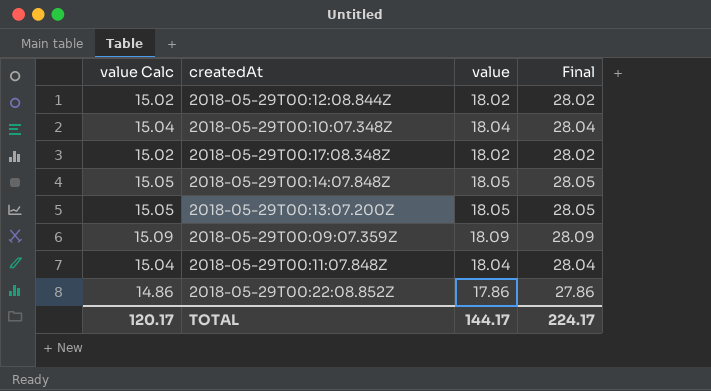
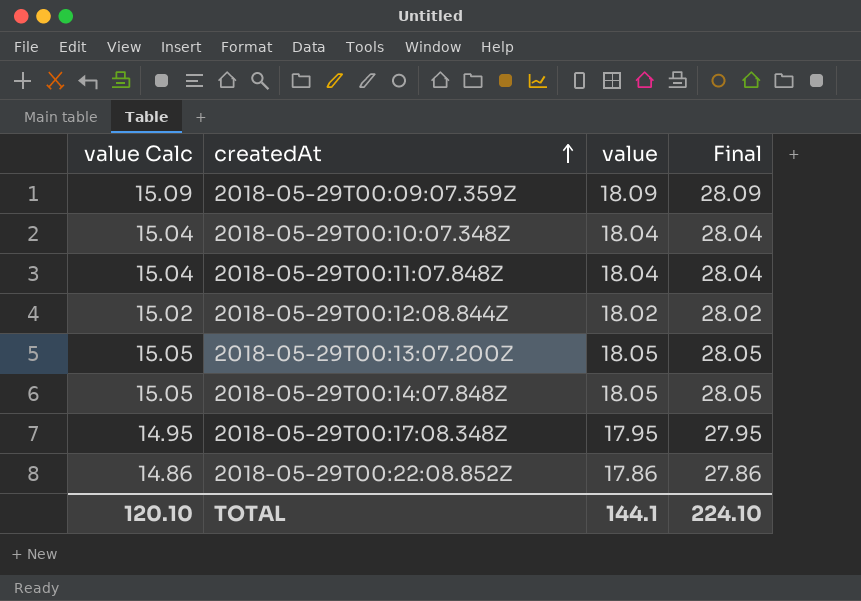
row order: none -> createdAt ascending
2018-05-29T00:17:08.348Z | value Calc: 15.02 -> 14.95
2018-05-29T00:17:08.348Z | value: 18.02 -> 17.95
2018-05-29T00:17:08.348Z | Final: 28.02 -> 27.95
TOTAL | value Calc: 120.17 -> 120.10
TOTAL | value: 144.17 -> 144.1
TOTAL | Final: 224.17 -> 224.10

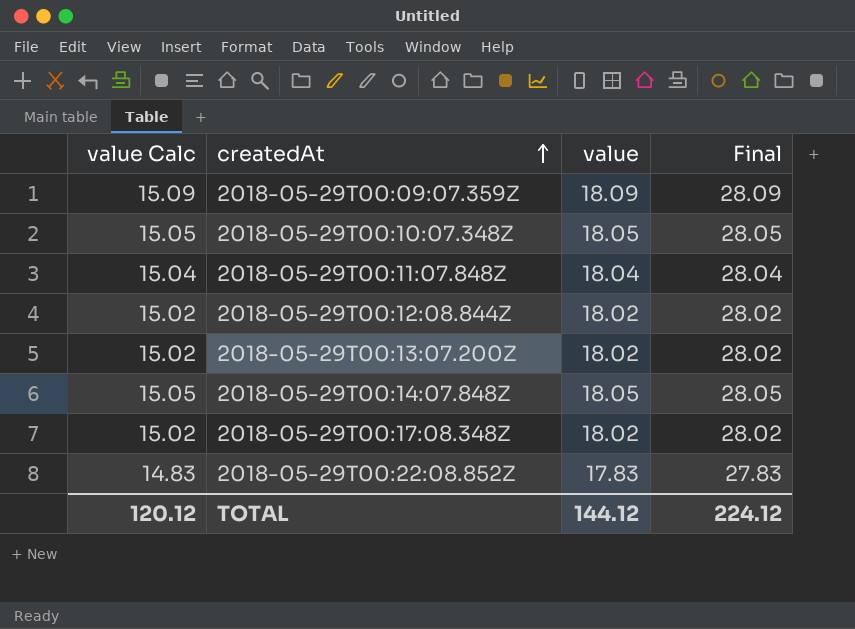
2018-05-29T00:10:07.348Z | value Calc: 15.04 -> 15.05
2018-05-29T00:10:07.348Z | value: 18.04 -> 18.05
2018-05-29T00:10:07.348Z | Final: 28.04 -> 28.05
2018-05-29T00:13:07.200Z | value Calc: 15.05 -> 15.02
2018-05-29T00:13:07.200Z | value: 18.05 -> 18.02
2018-05-29T00:13:07.200Z | Final: 28.05 -> 28.02
2018-05-29T00:17:08.348Z | value Calc: 14.95 -> 15.02
2018-05-29T00:17:08.348Z | value: 17.95 -> 18.02
2018-05-29T00:17:08.348Z | Final: 27.95 -> 28.02
2018-05-29T00:22:08.852Z | value Calc: 14.86 -> 14.83
2018-05-29T00:22:08.852Z | value: 17.86 -> 17.83
2018-05-29T00:22:08.852Z | Final: 27.86 -> 27.83
TOTAL | value Calc: 120.10 -> 120.12
TOTAL | value: 144.1 -> 144.12
TOTAL | Final: 224.10 -> 224.12

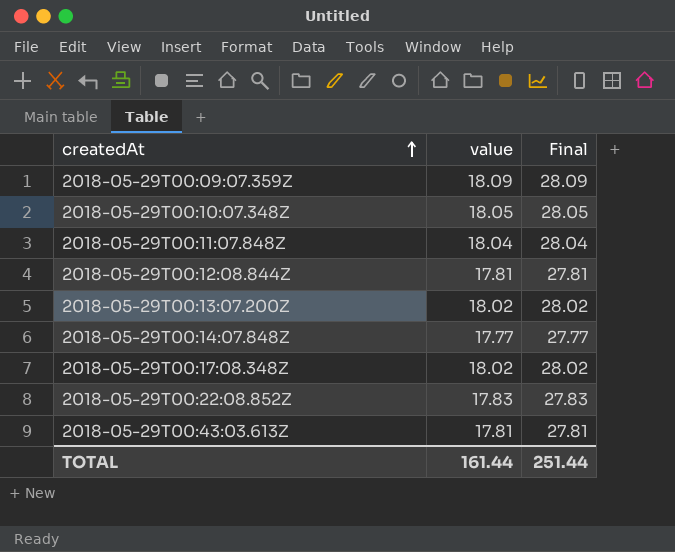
column value Calc | formula: [value] - 3 -> none
2018-05-29T00:12:08.844Z | value: 18.02 -> 17.81
2018-05-29T00:12:08.844Z | Final: 28.02 -> 27.81
2018-05-29T00:14:07.848Z | value: 18.05 -> 17.77
2018-05-29T00:14:07.848Z | Final: 28.05 -> 27.77
row 2018-05-29T00:43:03.613Z: none -> 17.81 | 27.81
TOTAL | value: 144.12 -> 161.44
TOTAL | Final: 224.12 -> 251.44

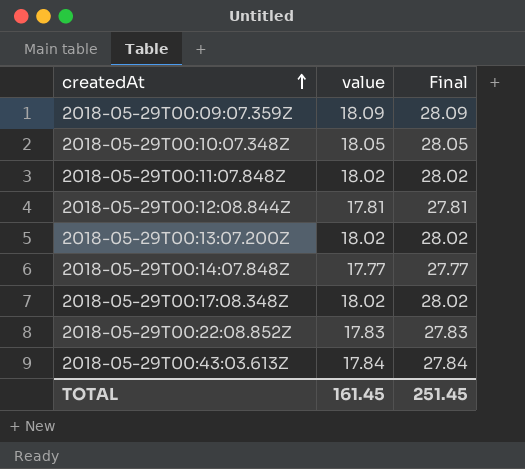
2018-05-29T00:11:07.848Z | value: 18.04 -> 18.02
2018-05-29T00:11:07.848Z | Final: 28.04 -> 28.02
2018-05-29T00:43:03.613Z | value: 17.81 -> 17.84
2018-05-29T00:43:03.613Z | Final: 27.81 -> 27.84
TOTAL | value: 161.44 -> 161.45
TOTAL | Final: 251.44 -> 251.45

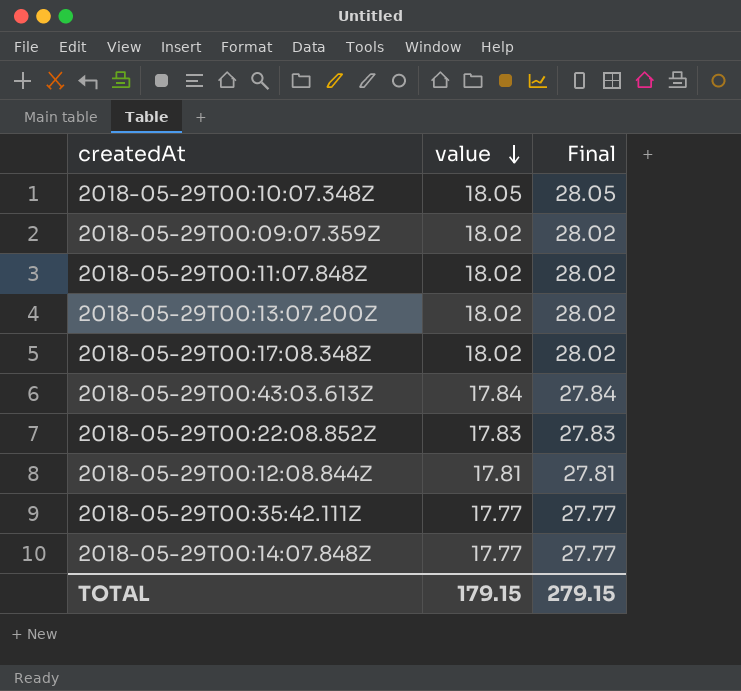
row order: createdAt ascending -> value descending
2018-05-29T00:09:07.359Z | value: 18.09 -> 18.02
2018-05-29T00:09:07.359Z | Final: 28.09 -> 28.02
row 2018-05-29T00:35:42.111Z: none -> 17.77 | 27.77
TOTAL | value: 161.45 -> 179.15
TOTAL | Final: 251.45 -> 279.15

